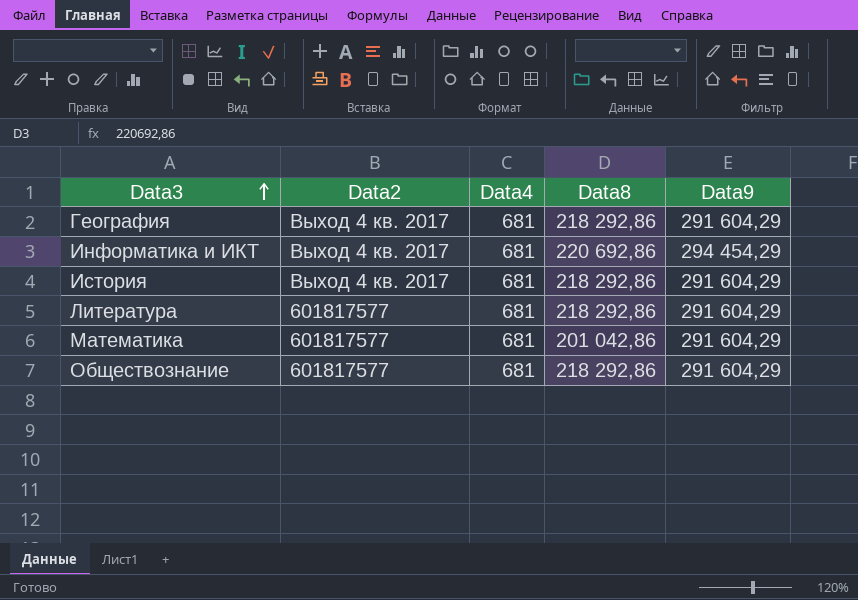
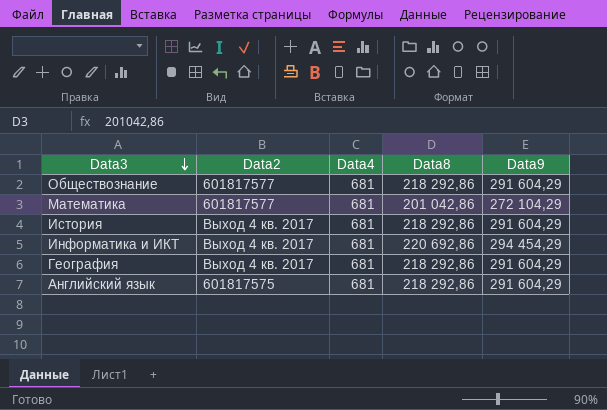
row order: Data3 ascending -> Data3 descending
row Литература: 601817577 | 681 | 218 292,86 | 291 604,29 -> none
Математика | Data9: 291 604,29 -> 272 104,29
row Английский язык: none -> 601817575 | 681 | 218 292,86 | 291 604,29

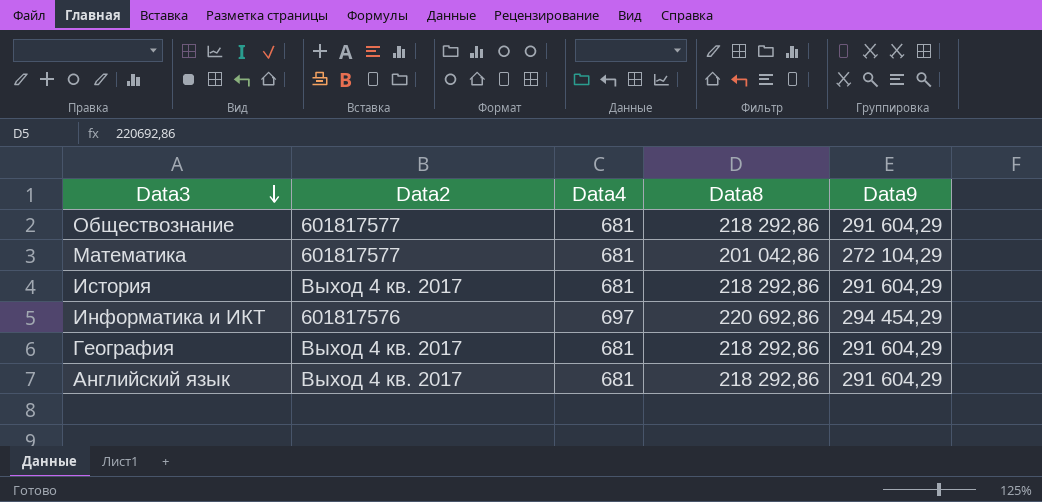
Информатика и ИКТ | Data2: Выход 4 кв. 2017 -> 601817576
Информатика и ИКТ | Data4: 681 -> 697
Английский язык | Data2: 601817575 -> Выход 4 кв. 2017

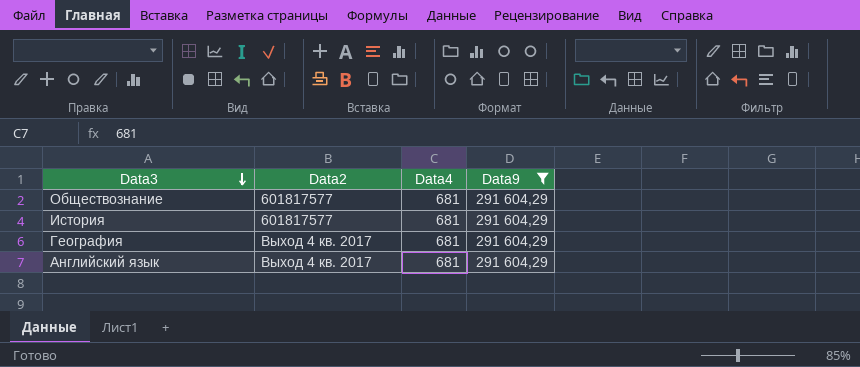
filter: none -> Data9 = 291 604,29
column Data8 | position: 4 -> none
История | Data2: Выход 4 кв. 2017 -> 601817577

